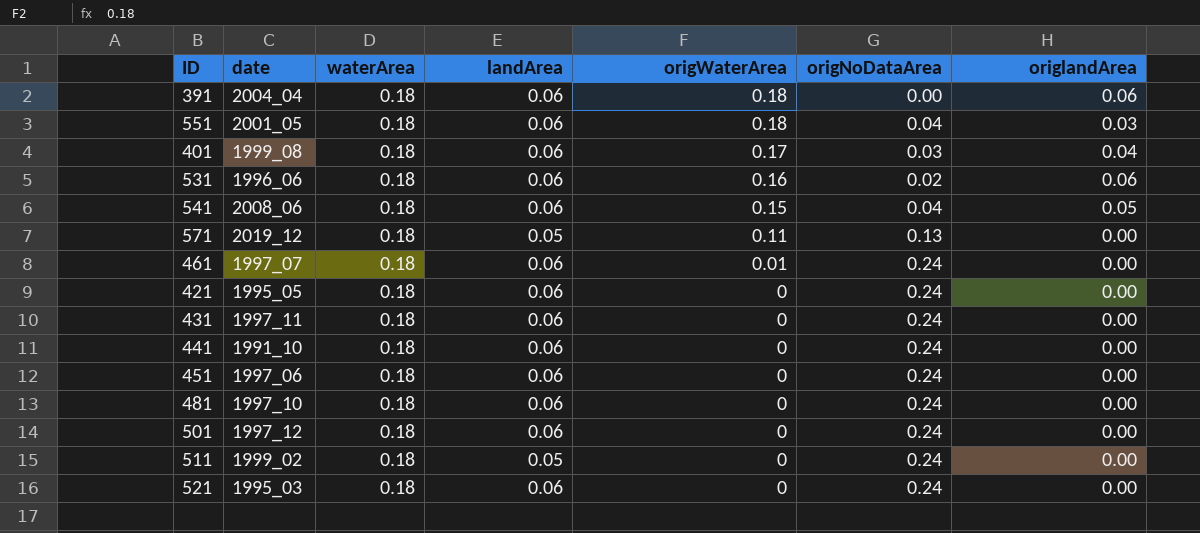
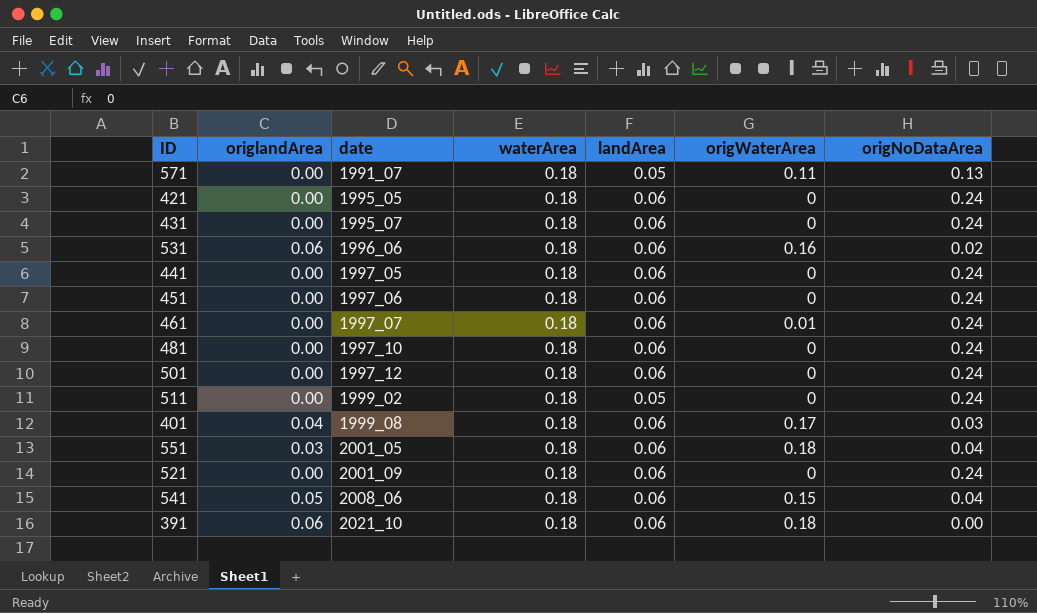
row order: origWaterArea descending -> date ascending
column origlandArea | position: 7 -> 2
571 | date: 2019_12 -> 1991_07
431 | date: 1997_11 -> 1995_07
441 | date: 1991_10 -> 1997_05
521 | date: 1995_03 -> 2001_09
391 | date: 2004_04 -> 2021_10

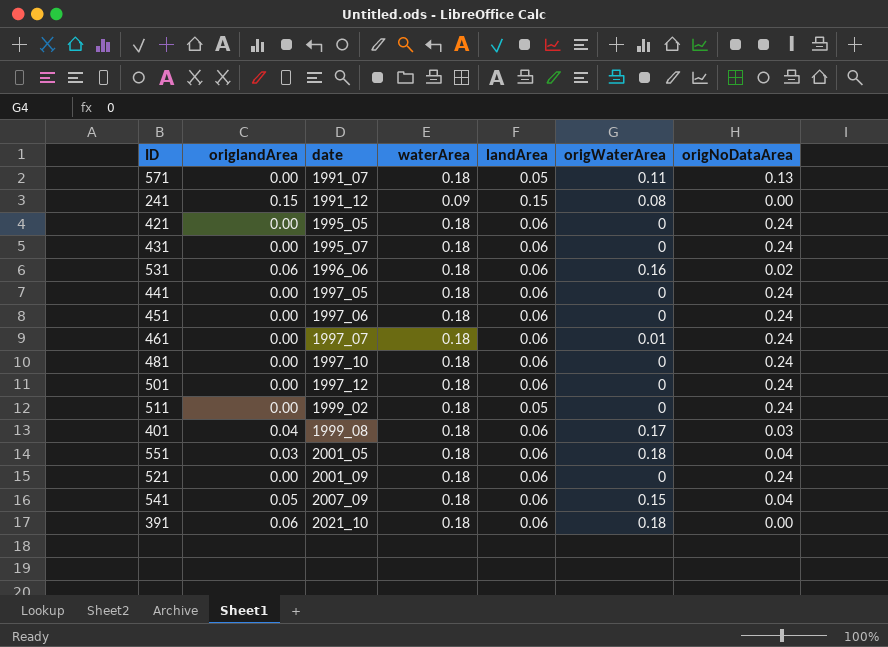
row 241: none -> 0.15 | 1991_12 | 0.09 | 0.15 | 0.08 | 0.00
541 | date: 2008_06 -> 2007_09

